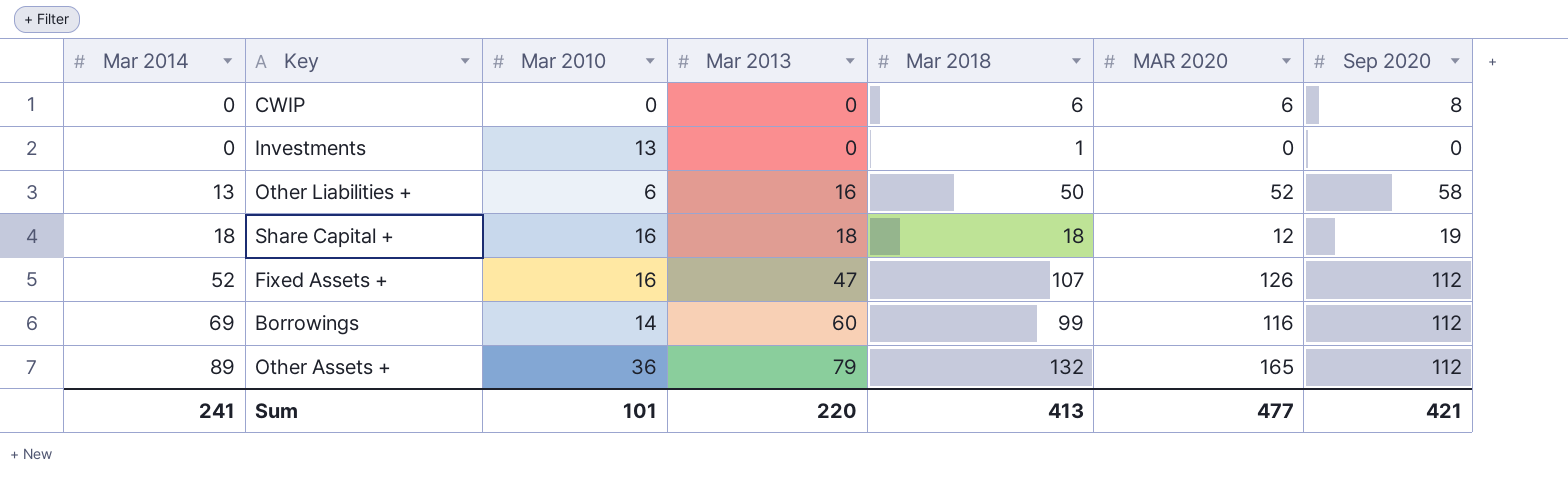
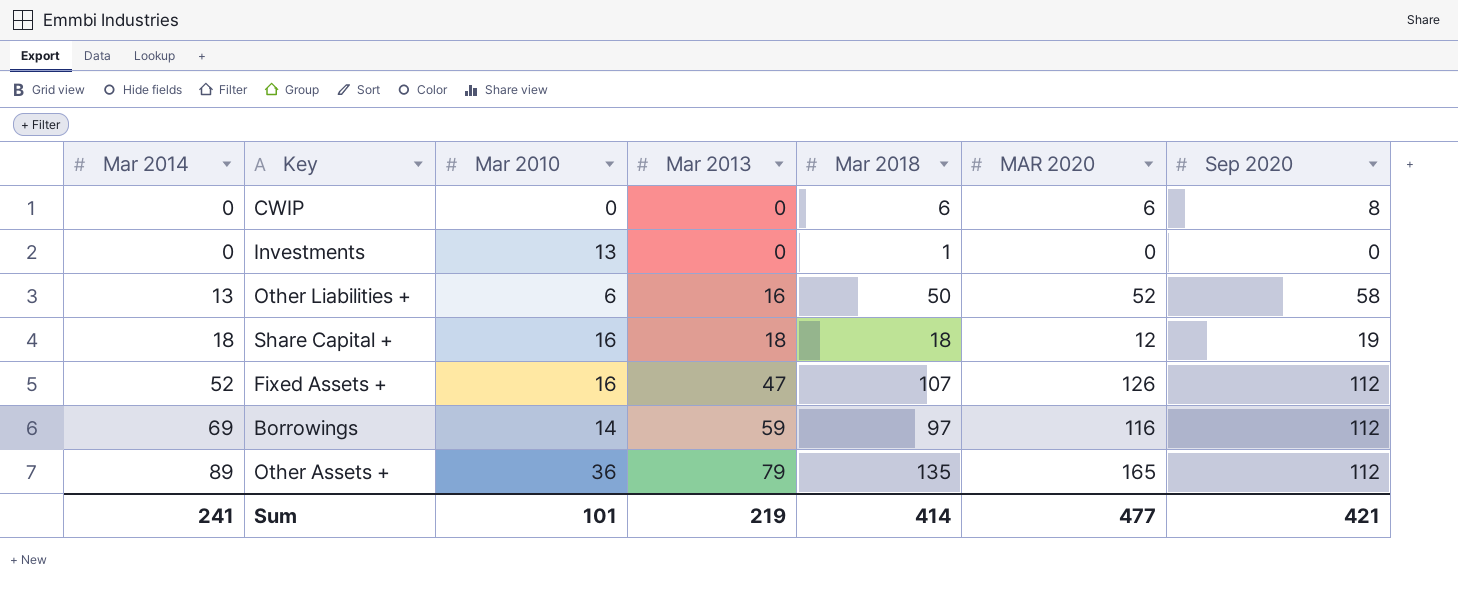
Borrowings | Mar 2013: 60 -> 59
Borrowings | Mar 2018: 99 -> 97
Other Assets + | Mar 2018: 132 -> 135
Sum | Mar 2013: 220 -> 219
Sum | Mar 2018: 413 -> 414

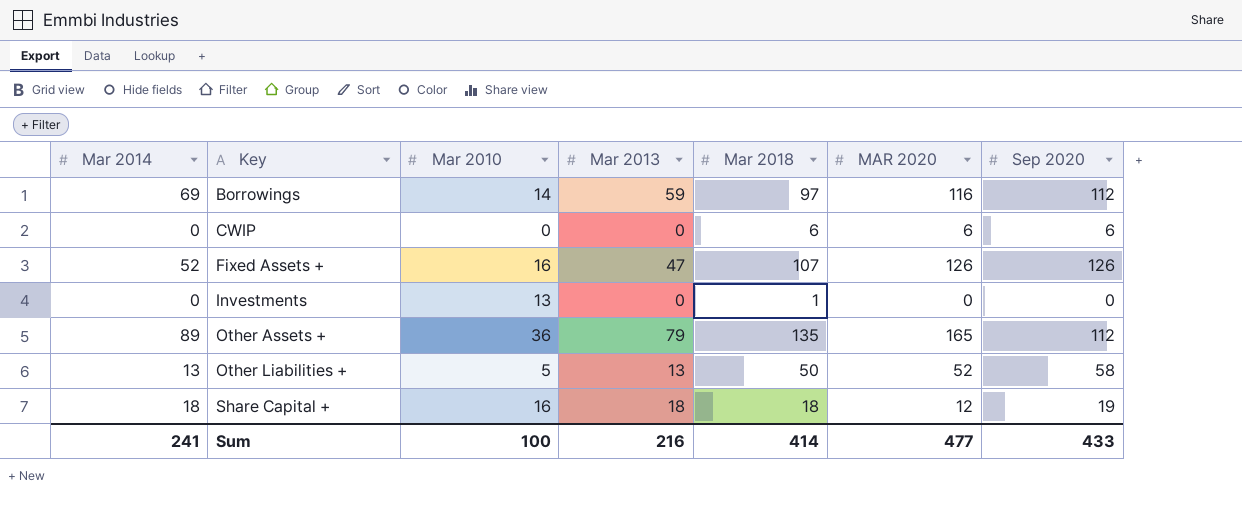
row order: Mar 2014 ascending -> Key ascending
CWIP | Sep 2020: 8 -> 6
Fixed Assets + | Sep 2020: 112 -> 126
Other Liabilities + | Mar 2010: 6 -> 5
Other Liabilities + | Mar 2013: 16 -> 13
Sum | Mar 2010: 101 -> 100
Sum | Mar 2013: 219 -> 216
Sum | Sep 2020: 421 -> 433

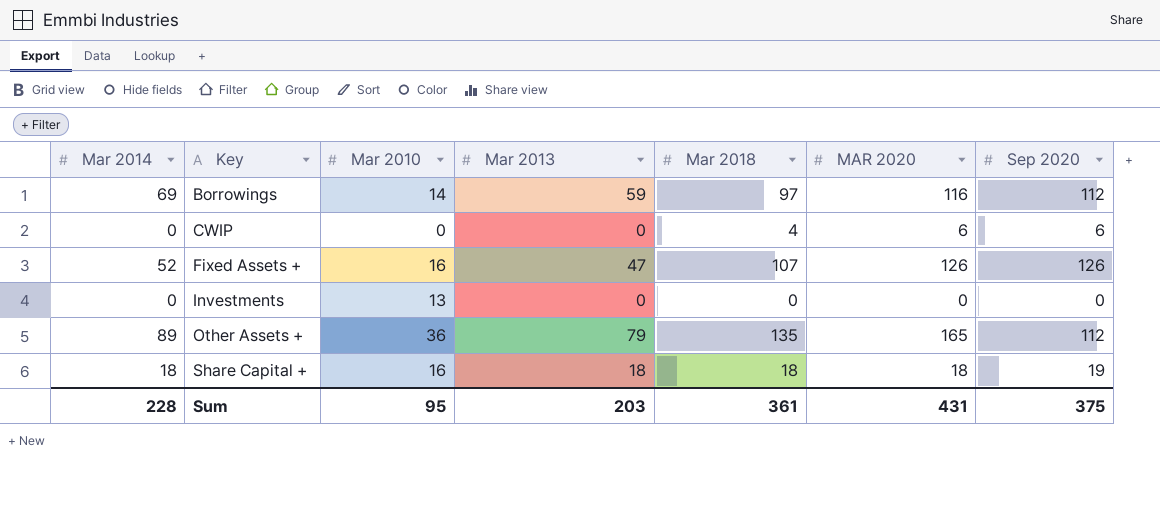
row Other Liabilities +: 13 | 5 | 13 | 50 | 52 | 58 -> none
CWIP | Mar 2018: 6 -> 4
Investments | Mar 2018: 1 -> 0
Share Capital + | MAR 2020: 12 -> 18
Sum | Mar 2014: 241 -> 228
Sum | Mar 2010: 100 -> 95
Sum | Mar 2013: 216 -> 203
Sum | Mar 2018: 414 -> 361
Sum | MAR 2020: 477 -> 431
Sum | Sep 2020: 433 -> 375

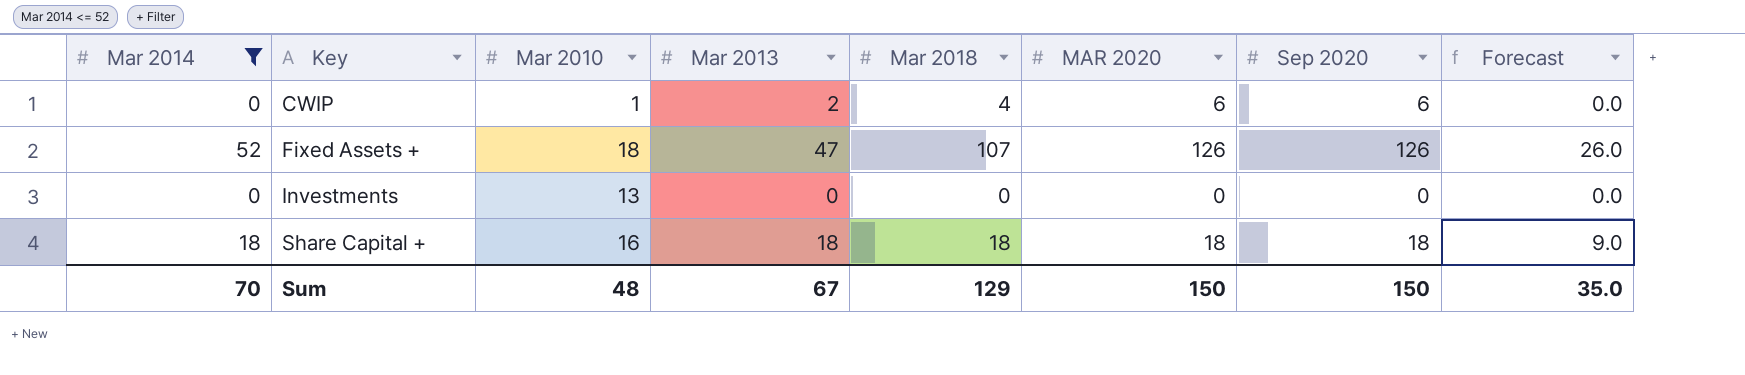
filter: none -> Mar 2014 <= 52
column Forecast | formula: none -> [Mar 2014] * 0.5
CWIP | Mar 2010: 0 -> 1
CWIP | Mar 2013: 0 -> 2
Fixed Assets + | Mar 2010: 16 -> 18
Share Capital + | Sep 2020: 19 -> 18
Sum | Mar 2014: 228 -> 70
Sum | Mar 2010: 95 -> 48
Sum | Mar 2013: 203 -> 67
Sum | Mar 2018: 361 -> 129
Sum | MAR 2020: 431 -> 150
Sum | Sep 2020: 375 -> 150

